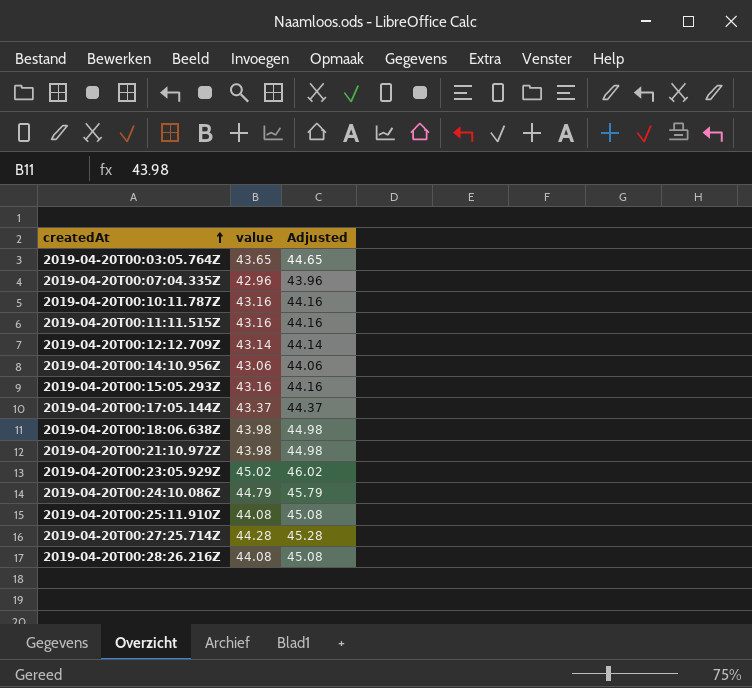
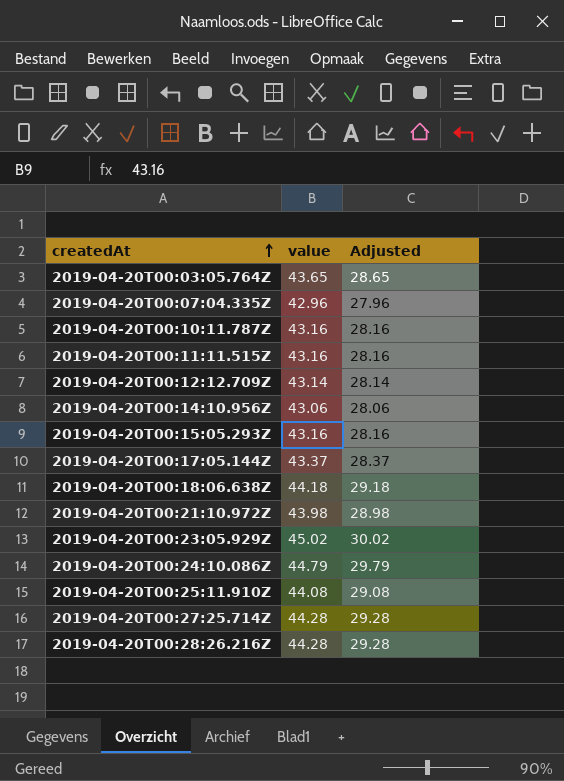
column Adjusted | formula: [value] + 1 -> [value] - 15
2019-04-20T00:18:06.638Z | value: 43.98 -> 44.18
2019-04-20T00:28:26.216Z | value: 44.08 -> 44.28

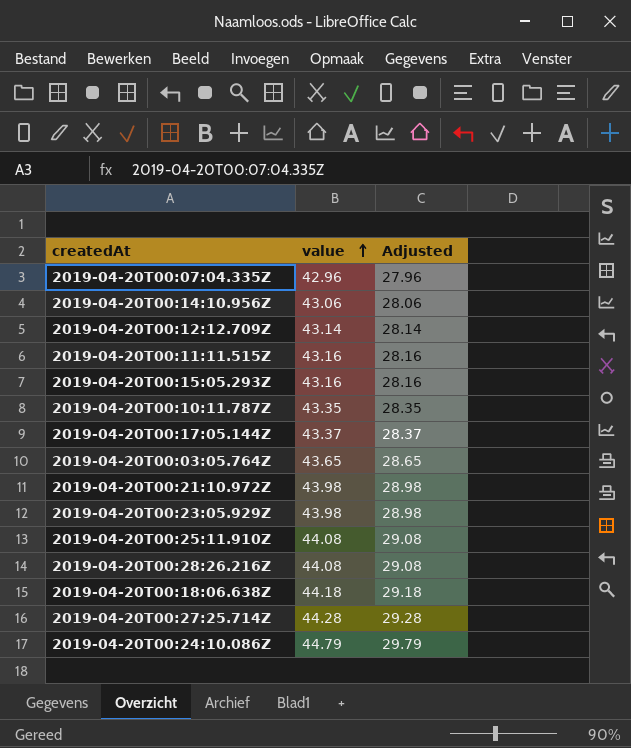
row order: createdAt ascending -> value ascending
2019-04-20T00:10:11.787Z | value: 43.16 -> 43.35
2019-04-20T00:10:11.787Z | Adjusted: 28.16 -> 28.35
2019-04-20T00:23:05.929Z | value: 45.02 -> 43.98
2019-04-20T00:23:05.929Z | Adjusted: 30.02 -> 28.98
2019-04-20T00:28:26.216Z | value: 44.28 -> 44.08
2019-04-20T00:28:26.216Z | Adjusted: 29.28 -> 29.08

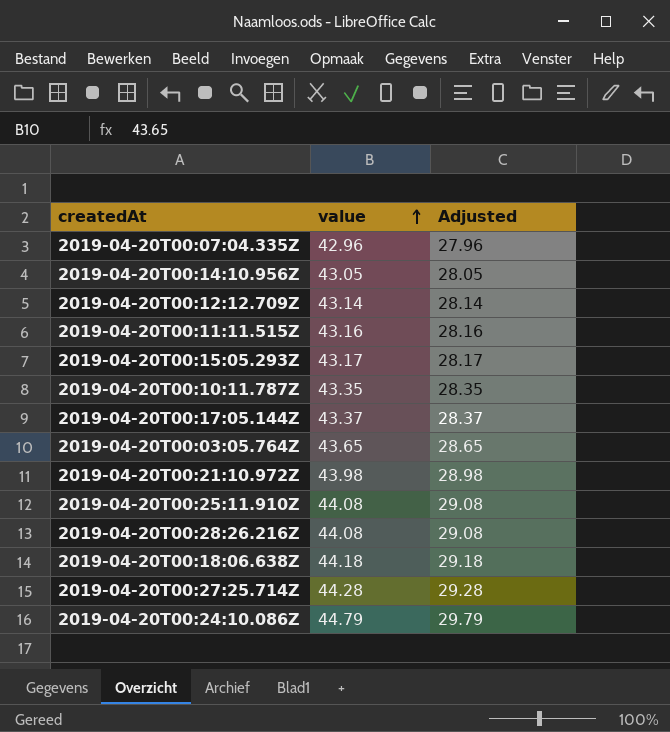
row 2019-04-20T00:23:05.929Z: 43.98 | 28.98 -> none
2019-04-20T00:14:10.956Z | value: 43.06 -> 43.05
2019-04-20T00:14:10.956Z | Adjusted: 28.06 -> 28.05
2019-04-20T00:15:05.293Z | value: 43.16 -> 43.17
2019-04-20T00:15:05.293Z | Adjusted: 28.16 -> 28.17

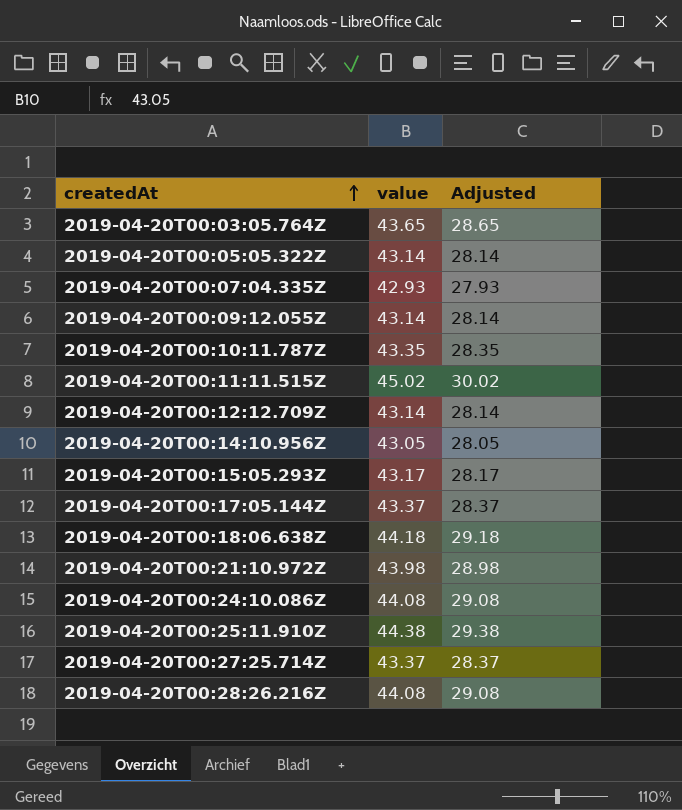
row order: value ascending -> createdAt ascending
row 2019-04-20T00:05:05.322Z: none -> 43.14 | 28.14
2019-04-20T00:07:04.335Z | value: 42.96 -> 42.93
2019-04-20T00:07:04.335Z | Adjusted: 27.96 -> 27.93
row 2019-04-20T00:09:12.055Z: none -> 43.14 | 28.14
2019-04-20T00:11:11.515Z | value: 43.16 -> 45.02
2019-04-20T00:11:11.515Z | Adjusted: 28.16 -> 30.02
2019-04-20T00:24:10.086Z | value: 44.79 -> 44.08
2019-04-20T00:24:10.086Z | Adjusted: 29.79 -> 29.08
2019-04-20T00:25:11.910Z | value: 44.08 -> 44.38
2019-04-20T00:25:11.910Z | Adjusted: 29.08 -> 29.38
2019-04-20T00:27:25.714Z | value: 44.28 -> 43.37
2019-04-20T00:27:25.714Z | Adjusted: 29.28 -> 28.37

